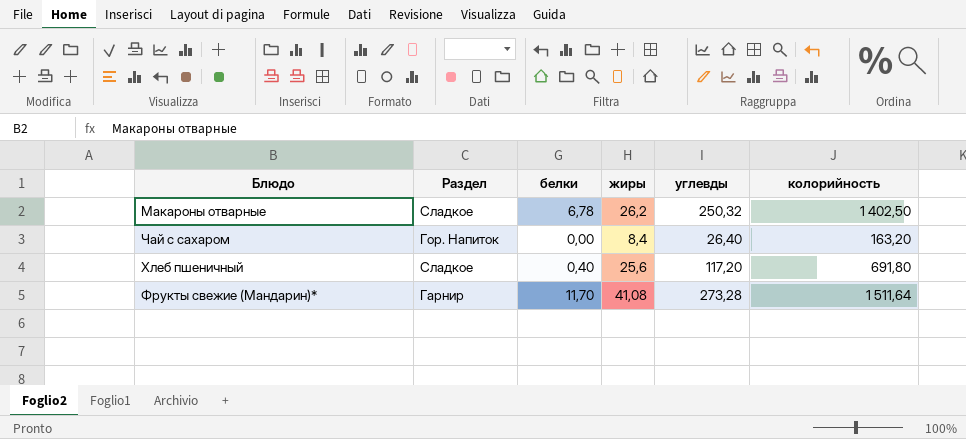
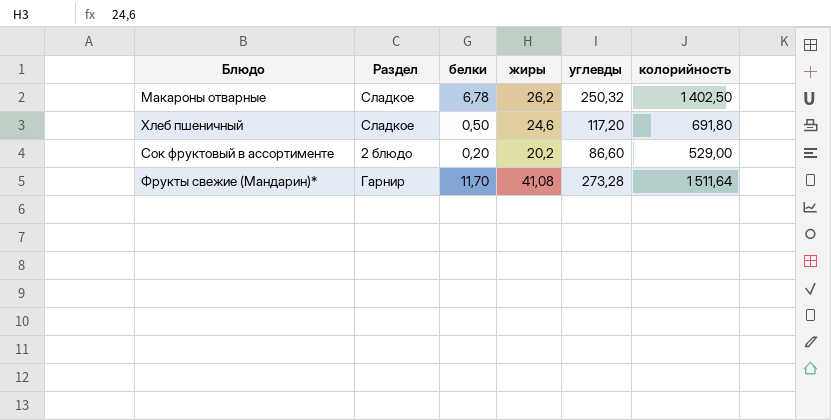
row Чай с сахаром: Гор. Напиток | 0,00 | 8,4 | 26,40 | 163,20 -> none
Хлеб пшеничный | белки: 0,40 -> 0,50
Хлеб пшеничный | жиры: 25,6 -> 24,6
row Сок фруктовый в ассортименте: none -> 2 блюдо | 0,20 | 20,2 | 86,60 | 529,00

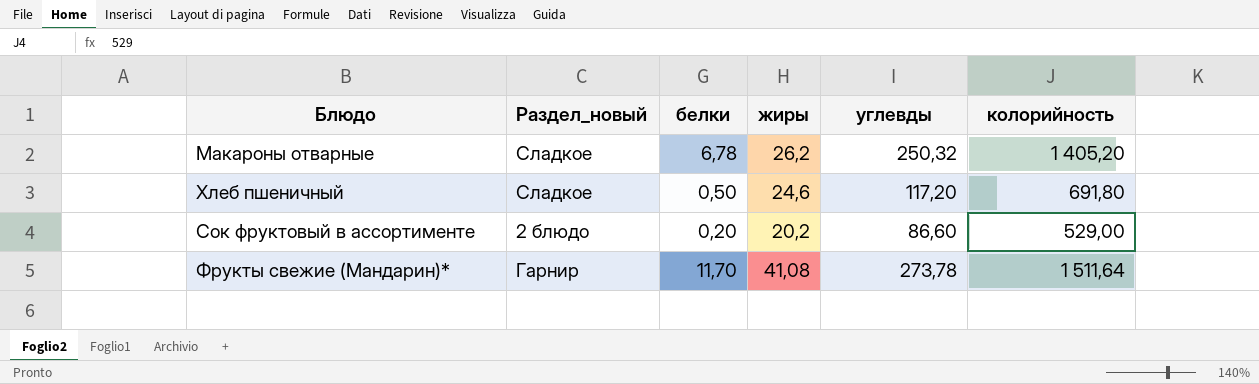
column name: Раздел -> Раздел_новый
Макароны отварные | колорийность: 1 402,50 -> 1 405,20
Фрукты свежие (Мандарин)* | углевды: 273,28 -> 273,78

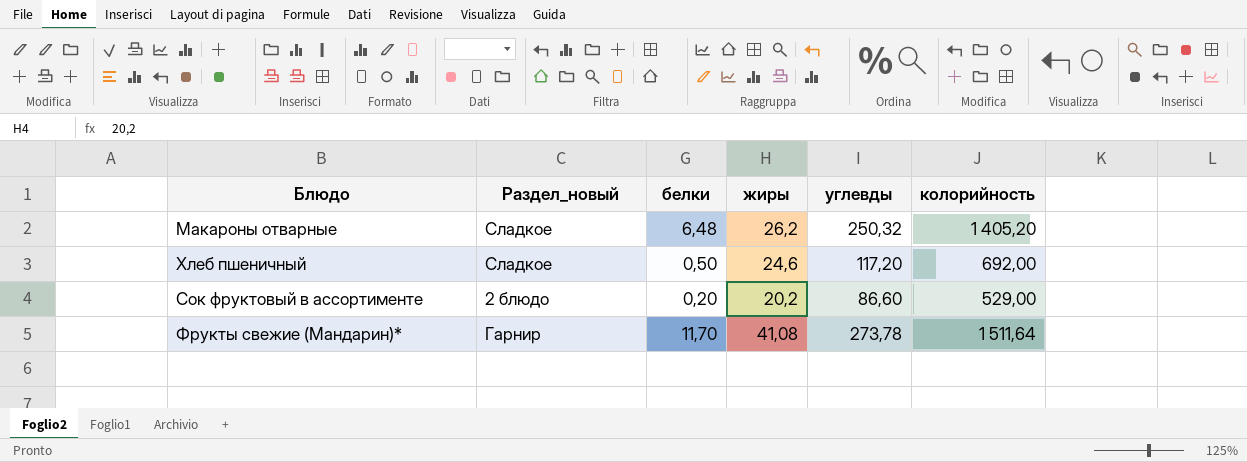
Макароны отварные | белки: 6,78 -> 6,48
Хлеб пшеничный | колорийность: 691,80 -> 692,00

